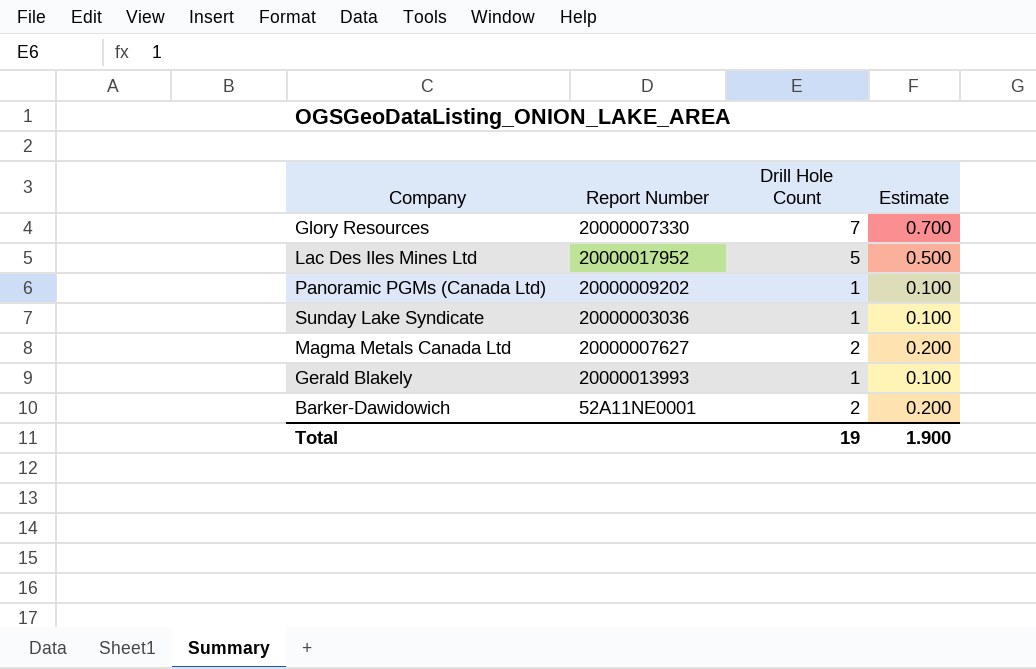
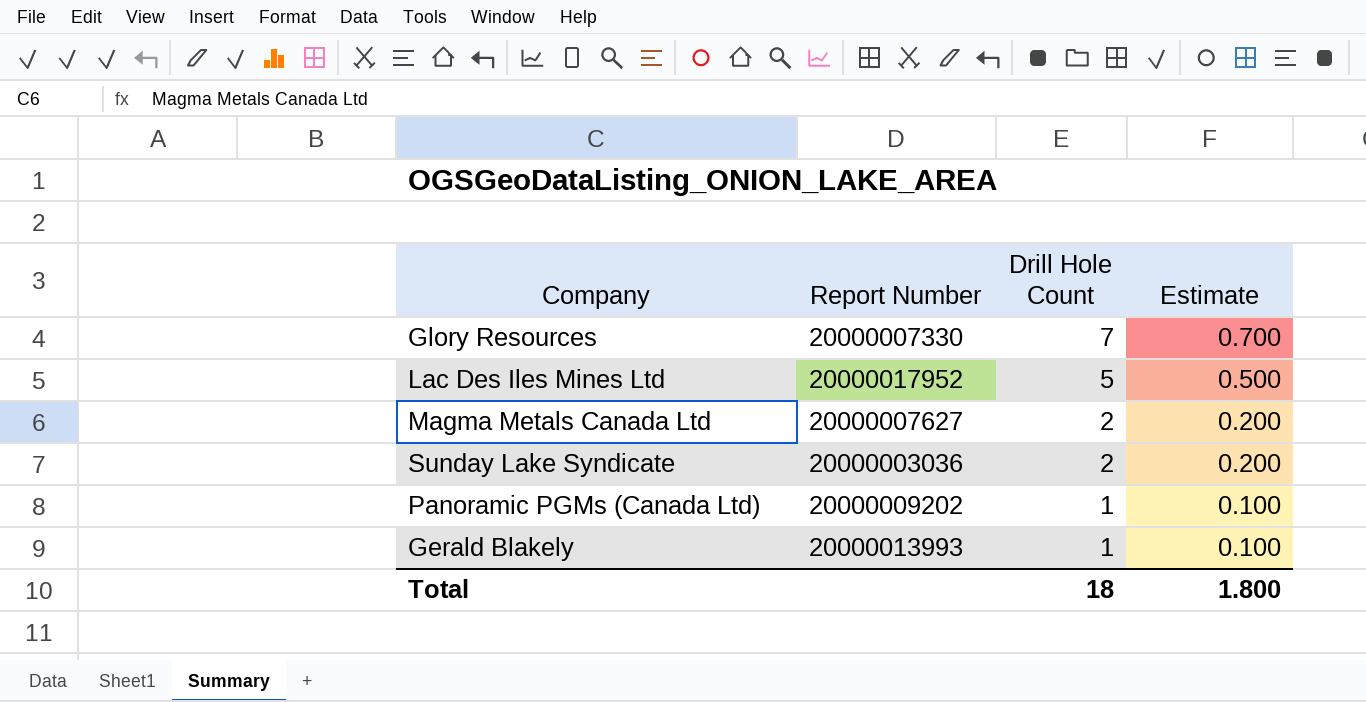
row order: none -> Drill Hole Count descending
row Barker-Dawidowich: 52A11NE0001 | 2 | 0.200 -> none
Sunday Lake Syndicate | Drill Hole Count: 1 -> 2
Sunday Lake Syndicate | Estimate: 0.100 -> 0.200
Total | Drill Hole Count: 19 -> 18
Total | Estimate: 1.900 -> 1.800

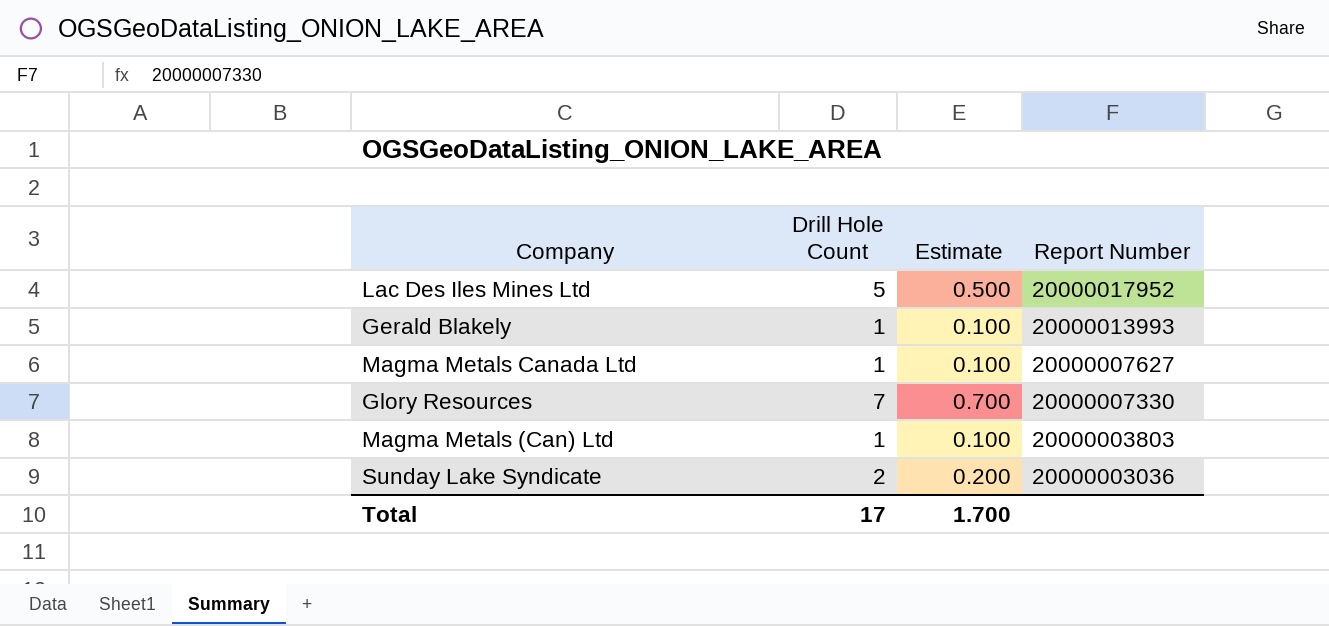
row order: Drill Hole Count descending -> Report Number descending
column Report Number | position: 2 -> 4
row Panoramic PGMs (Canada Ltd): 20000009202 | 1 | 0.100 -> none
Magma Metals Canada Ltd | Drill Hole Count: 2 -> 1
Magma Metals Canada Ltd | Estimate: 0.200 -> 0.100
row Magma Metals (Can) Ltd: none -> 1 | 0.100 | 20000003803
Total | Drill Hole Count: 18 -> 17
Total | Estimate: 1.800 -> 1.700

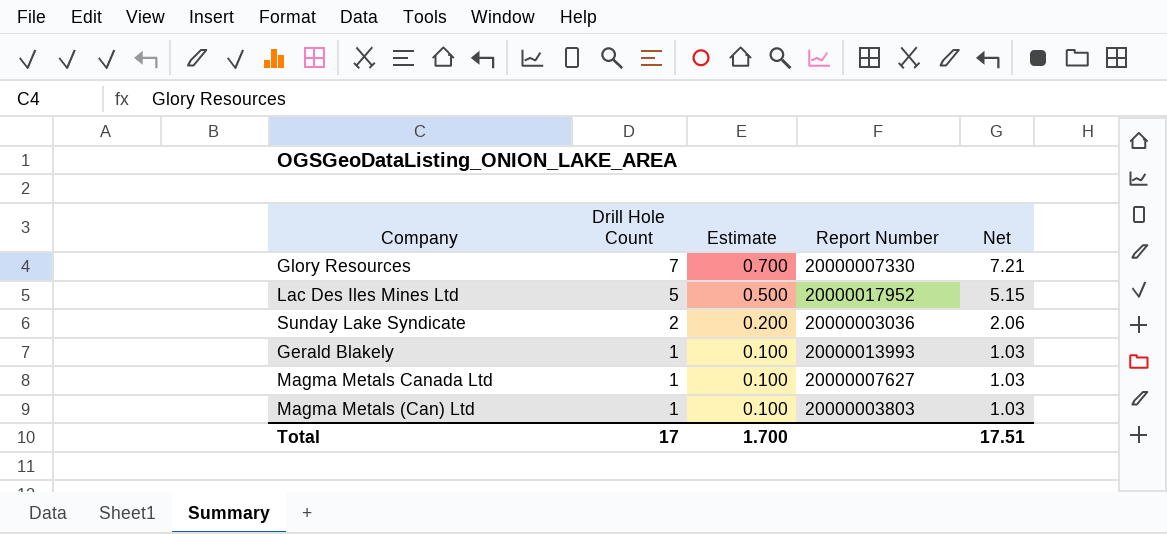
row order: Report Number descending -> Drill Hole Count descending
column Net | formula: none -> [Drill Hole Count] * 1.03

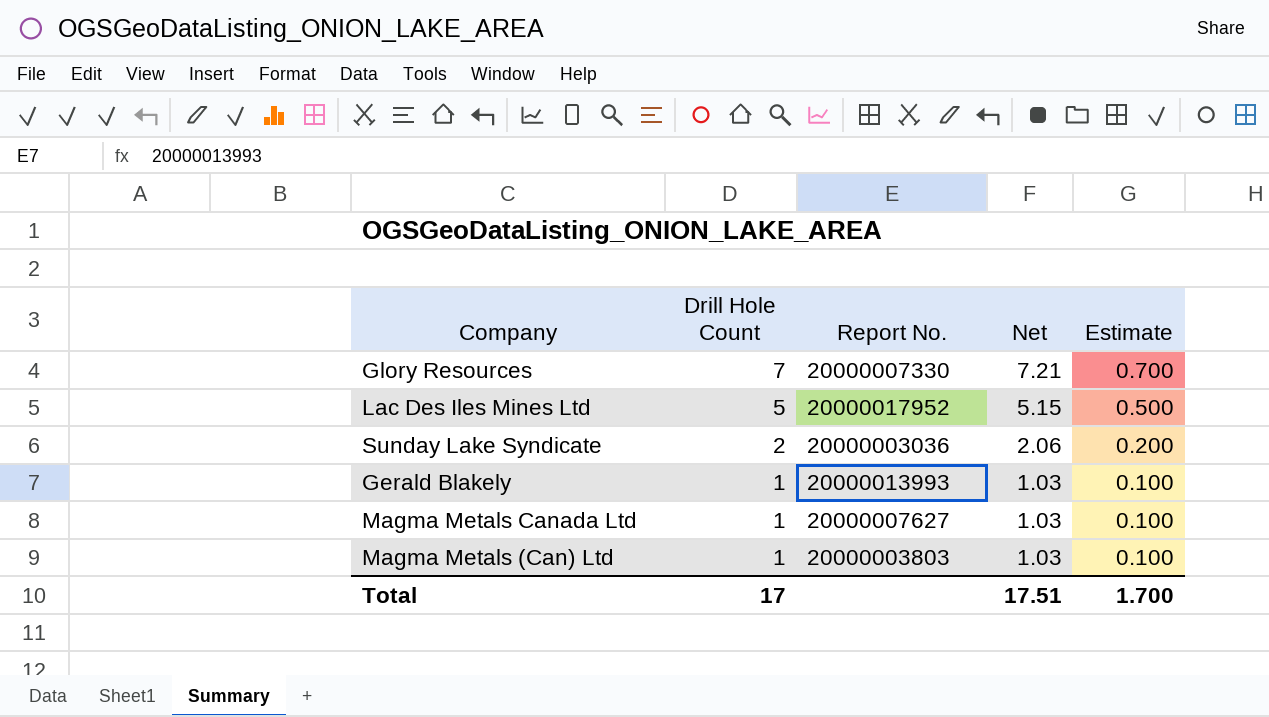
column name: Report Number -> Report No.
column Estimate | position: 3 -> 5

